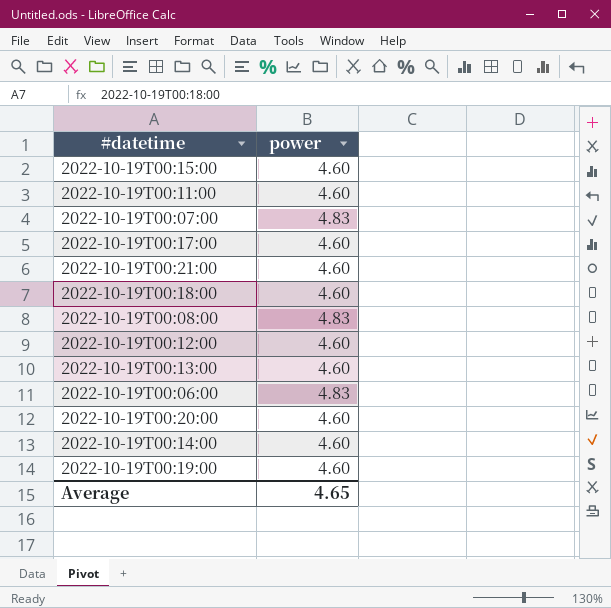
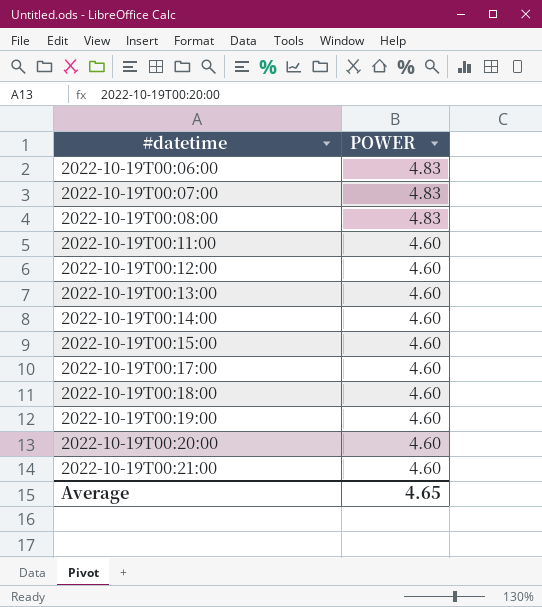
row order: none -> #datetime ascending
column name: power -> POWER

